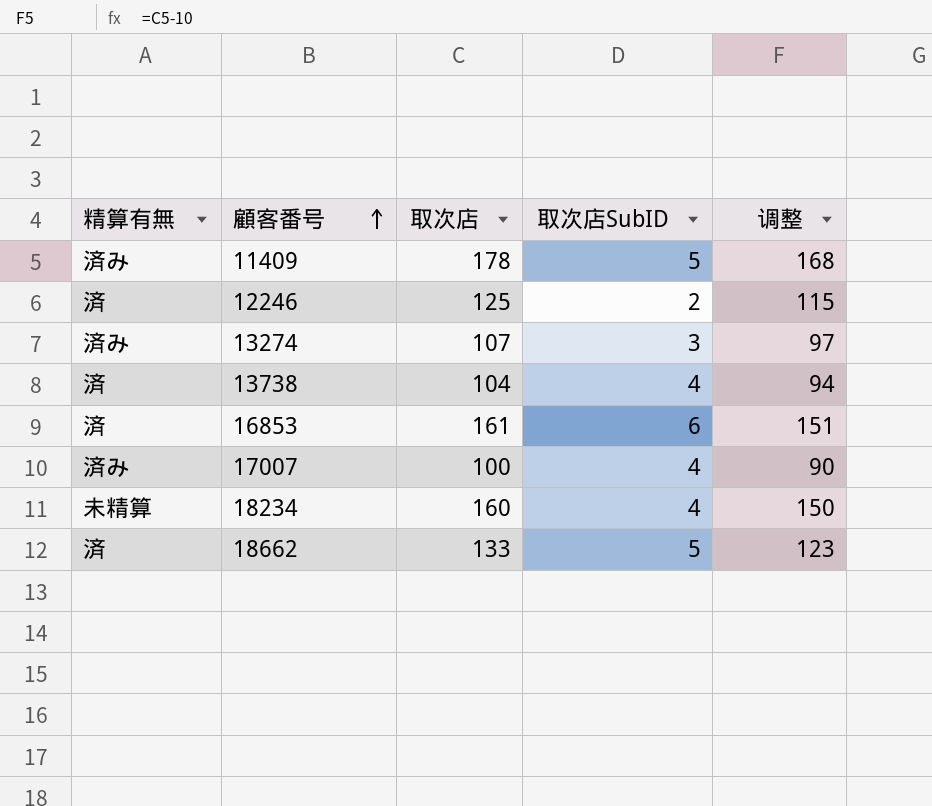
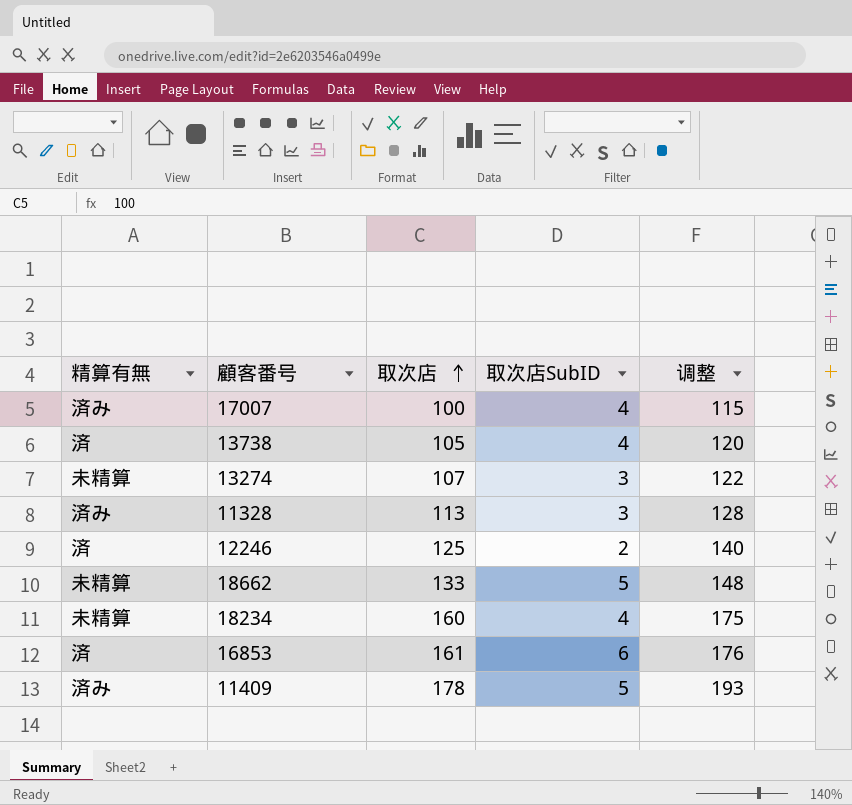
row order: 顧客番号 ascending -> 取次店 ascending
column 调整 | formula: [取次店] - 10 -> [取次店] + 15
13738 | 取次店: 104 -> 105
13274 | 精算有無: 済み -> 未精算
row 11328: none -> 済み | 113 | 3 | 128
18662 | 精算有無: 済 -> 未精算

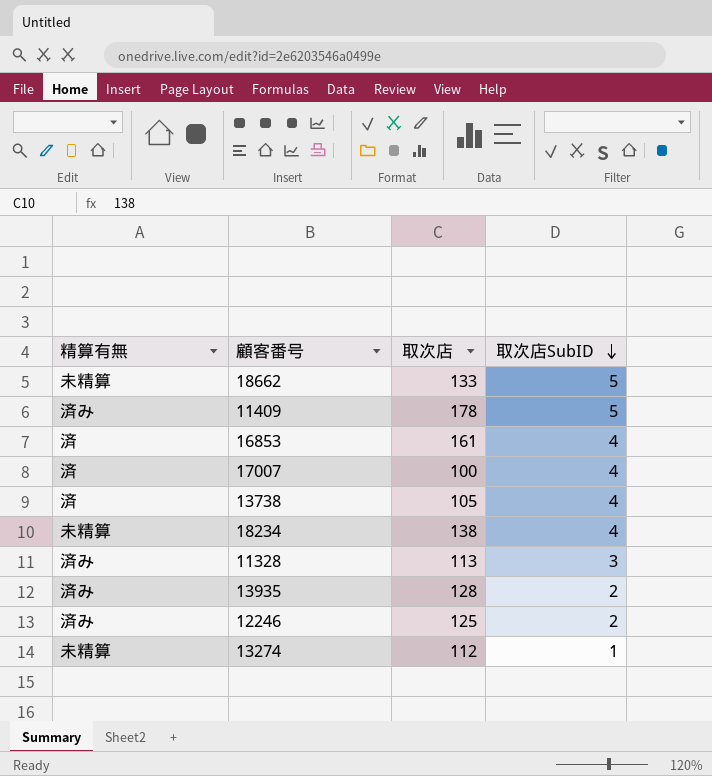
row order: 取次店 ascending -> 取次店SubID descending
column 调整 | formula: [取次店] + 15 -> none
16853 | 取次店SubID: 6 -> 4
17007 | 精算有無: 済み -> 済
18234 | 取次店: 160 -> 138
row 13935: none -> 済み | 128 | 2
12246 | 精算有無: 済 -> 済み
13274 | 取次店: 107 -> 112
13274 | 取次店SubID: 3 -> 1

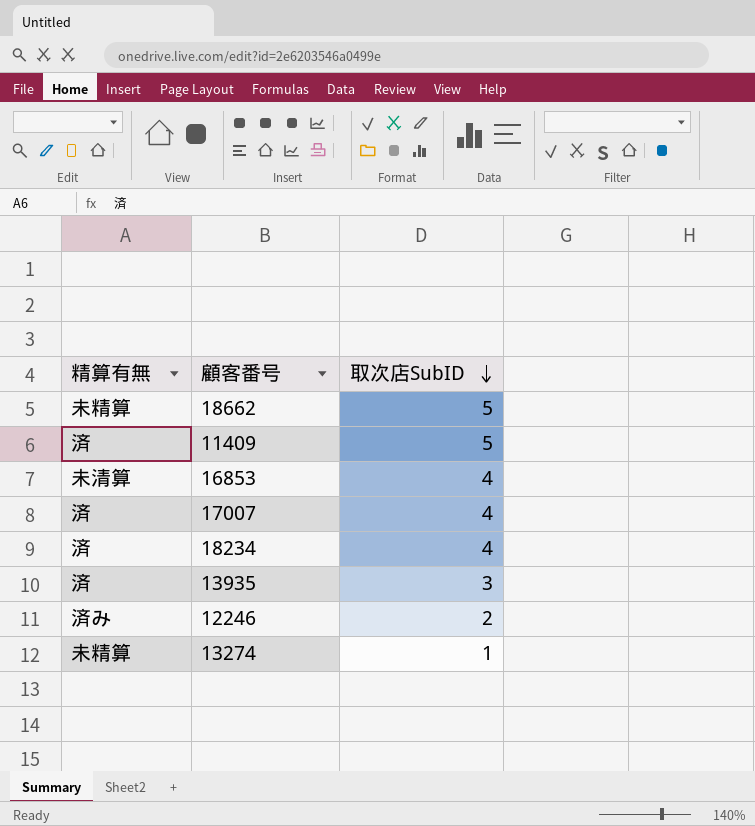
column 取次店 | position: 3 -> none
row 13738: 済 | 105 | 4 -> none
row 11328: 済み | 113 | 3 -> none
11409 | 精算有無: 済み -> 済
16853 | 精算有無: 済 -> 未清算
18234 | 精算有無: 未精算 -> 済
13935 | 精算有無: 済み -> 済
13935 | 取次店SubID: 2 -> 3

